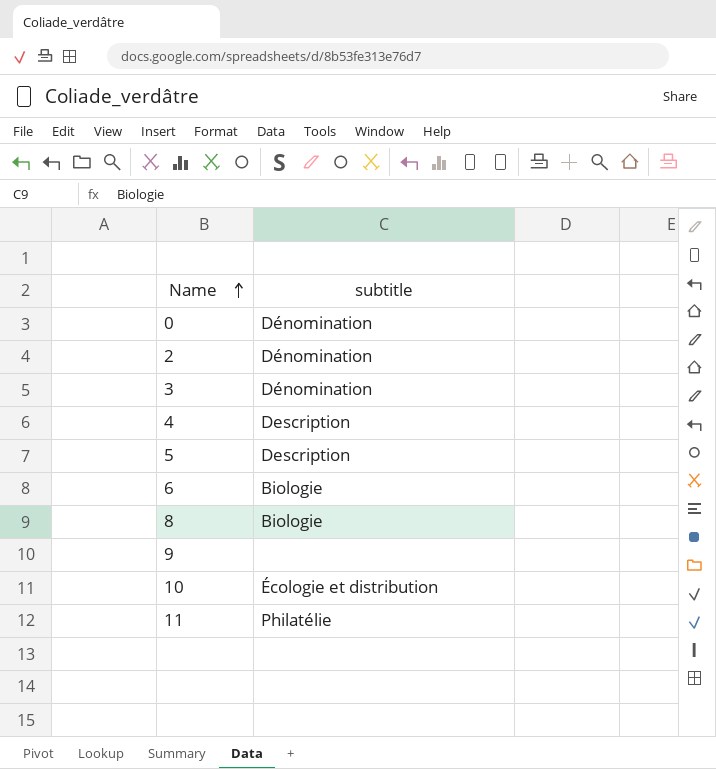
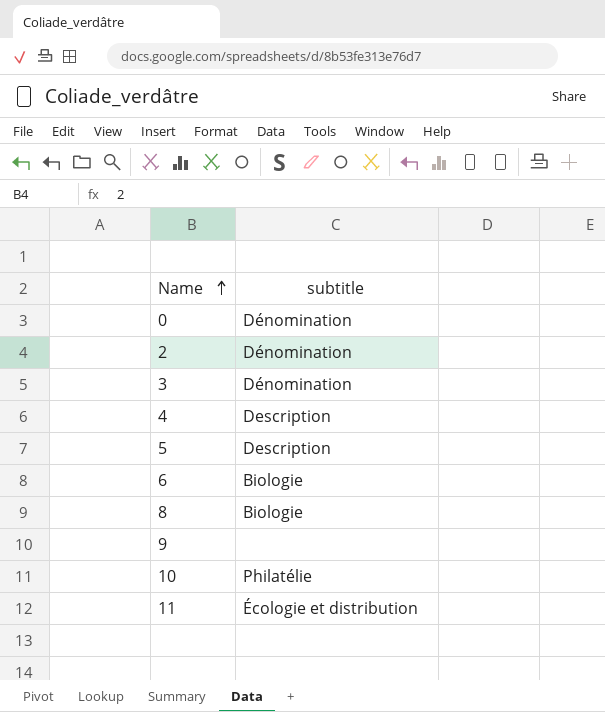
10 | subtitle: Écologie et distribution -> Philatélie
11 | subtitle: Philatélie -> Écologie et distribution

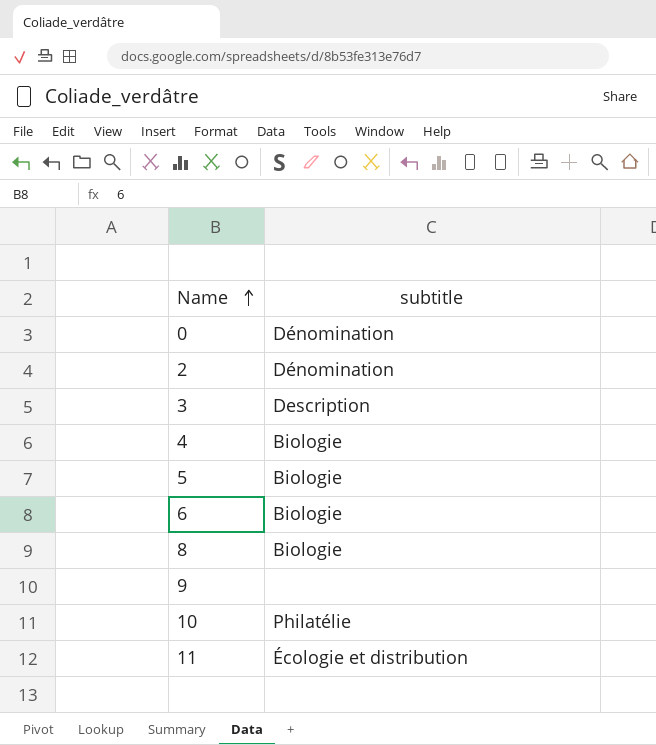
3 | subtitle: Dénomination -> Description
4 | subtitle: Description -> Biologie
5 | subtitle: Description -> Biologie

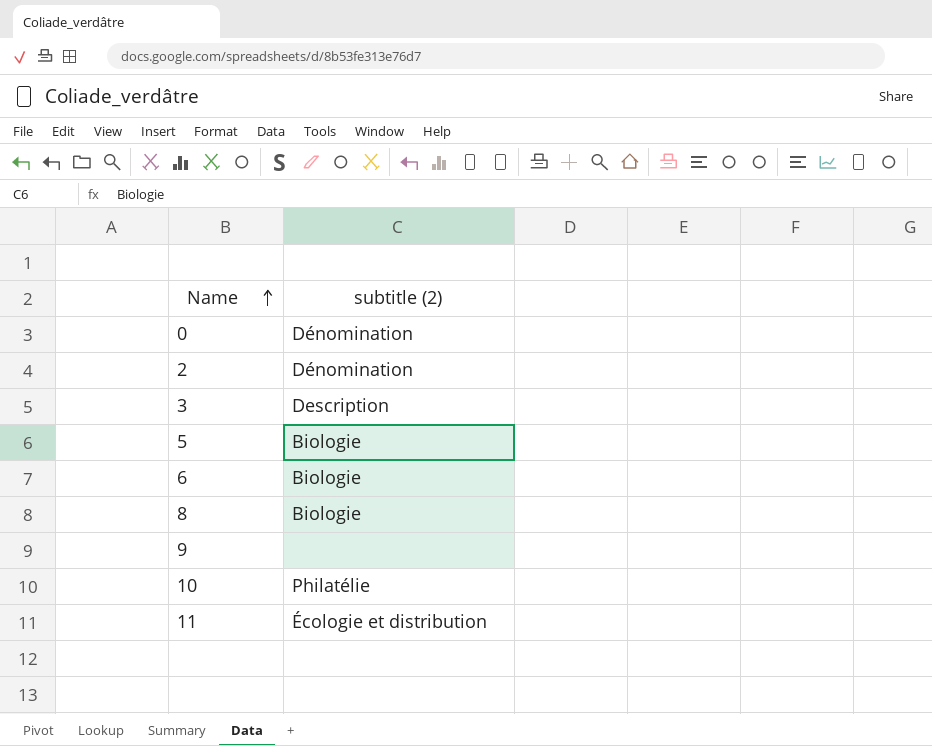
column name: subtitle -> subtitle (2)
row 4: Biologie -> none

